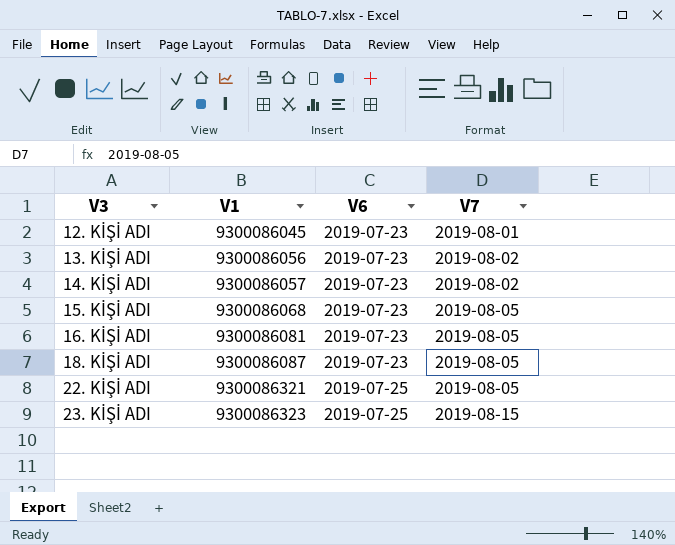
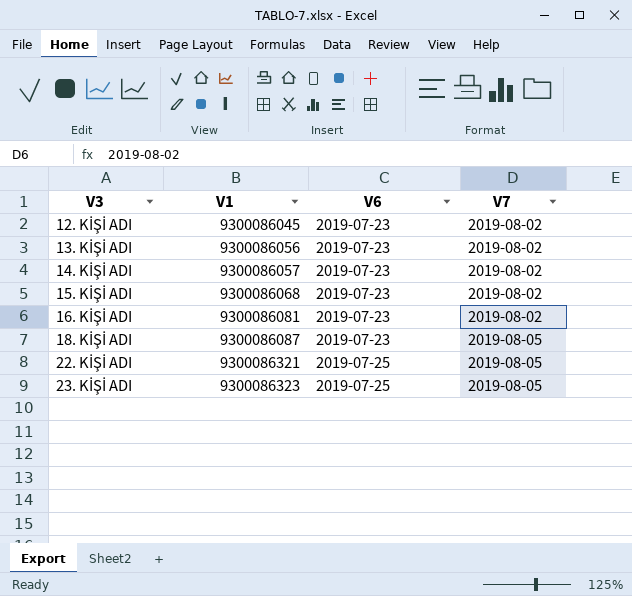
12. KİŞİ ADI | V7: 2019-08-01 -> 2019-08-02
15. KİŞİ ADI | V7: 2019-08-05 -> 2019-08-02
16. KİŞİ ADI | V7: 2019-08-05 -> 2019-08-02
23. KİŞİ ADI | V7: 2019-08-15 -> 2019-08-05

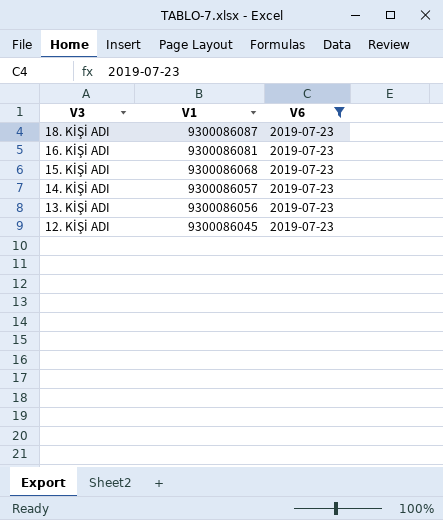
filter: none -> V6 = 2019-07-23
row order: V3 ascending -> V3 descending
column V7 | position: 4 -> none

